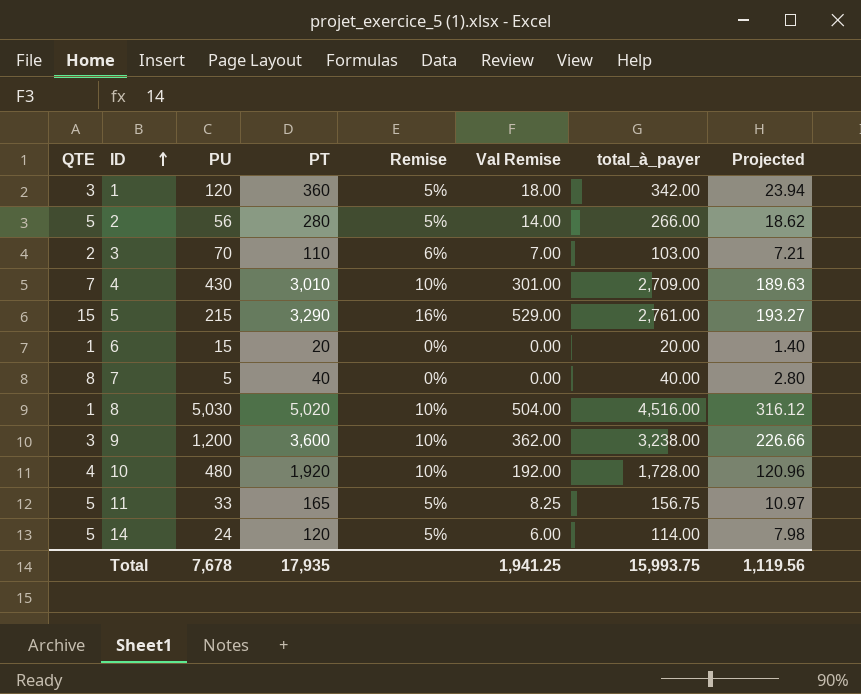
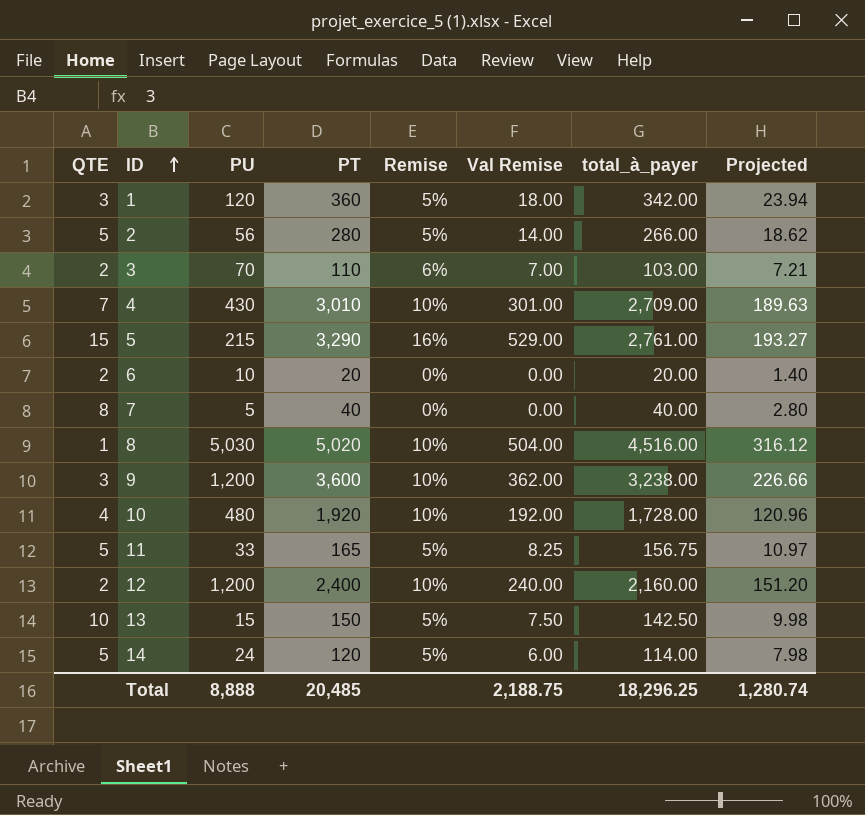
6 | QTE: 1 -> 2
6 | PU: 15 -> 10
row 12: none -> 2 | 1,200 | 2,400 | 10% | 240.00 | 2,160.00 | 151.20
row 13: none -> 10 | 15 | 150 | 5% | 7.50 | 142.50 | 9.98
Total | PU: 7,678 -> 8,888
Total | PT: 17,935 -> 20,485
Total | Val Remise: 1,941.25 -> 2,188.75
Total | total_à_payer: 15,993.75 -> 18,296.25
Total | Projected: 1,119.56 -> 1,280.74

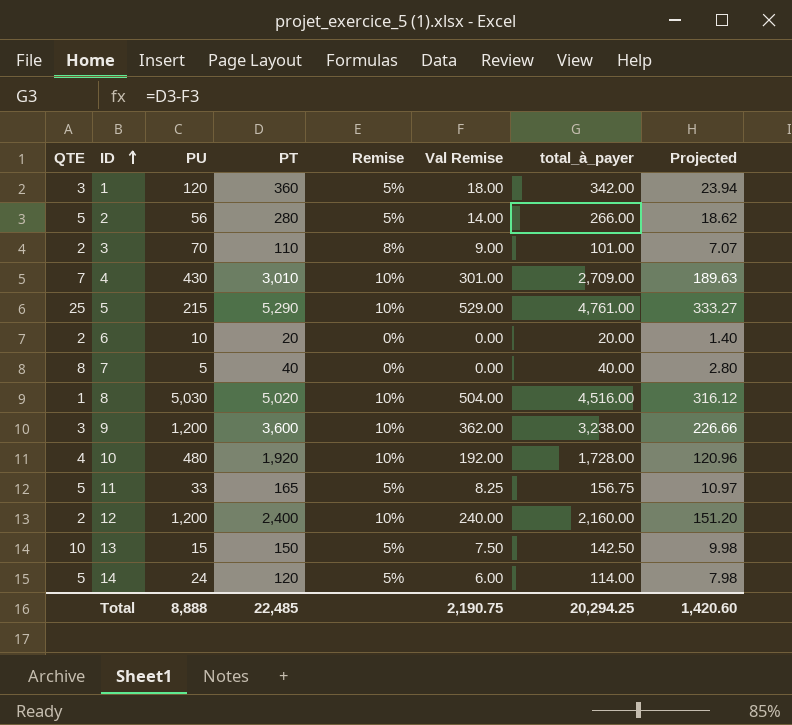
3 | Remise: 6% -> 8%
3 | Val Remise: 7.00 -> 9.00
3 | total_à_payer: 103.00 -> 101.00
3 | Projected: 7.21 -> 7.07
5 | QTE: 15 -> 25
5 | PT: 3,290 -> 5,290
5 | Remise: 16% -> 10%
5 | total_à_payer: 2,761.00 -> 4,761.00
5 | Projected: 193.27 -> 333.27
Total | PT: 20,485 -> 22,485
Total | Val Remise: 2,188.75 -> 2,190.75
Total | total_à_payer: 18,296.25 -> 20,294.25
Total | Projected: 1,280.74 -> 1,420.60

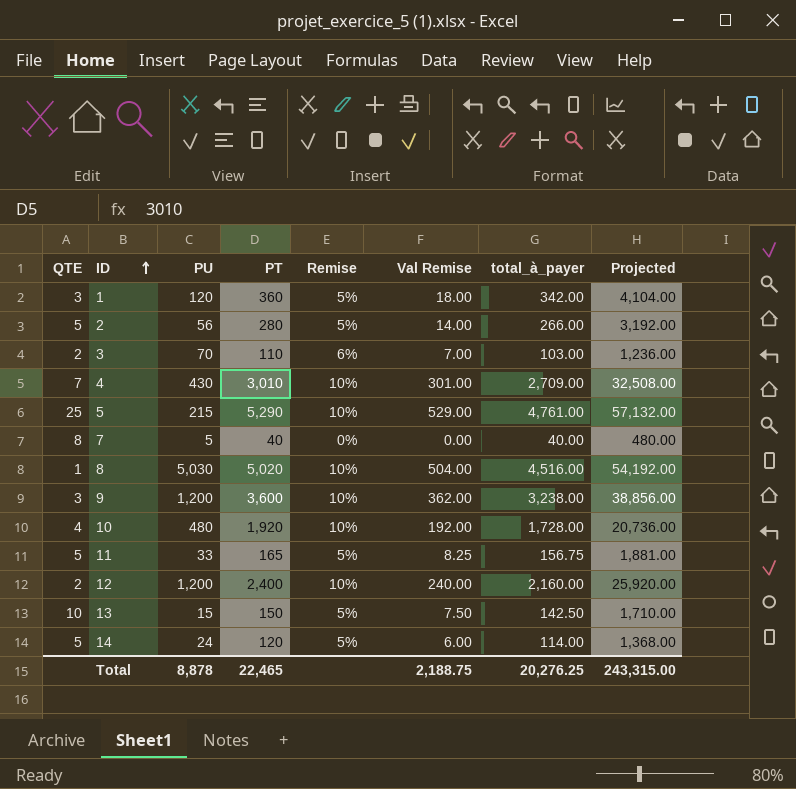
column Projected | formula: [total_à_payer] * 0.07 -> [total_à_payer] * 12
row 6: 2 | 10 | 20 | 0% | 0.00 | 20.00 | 1.40 -> none
3 | Remise: 8% -> 6%
3 | Val Remise: 9.00 -> 7.00
3 | total_à_payer: 101.00 -> 103.00
Total | PU: 8,888 -> 8,878
Total | PT: 22,485 -> 22,465
Total | Val Remise: 2,190.75 -> 2,188.75
Total | total_à_payer: 20,294.25 -> 20,276.25
Total | Projected: 1,420.60 -> 243,315.00

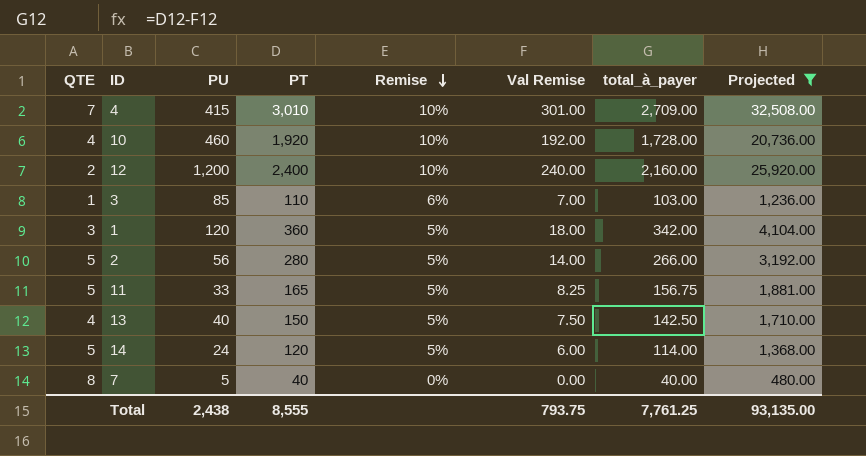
filter: none -> Projected <= 32,508.00
row order: ID ascending -> Remise descending
4 | PU: 430 -> 415
10 | PU: 480 -> 460
3 | QTE: 2 -> 1
3 | PU: 70 -> 85
13 | QTE: 10 -> 4
13 | PU: 15 -> 40
Total | PU: 8,878 -> 2,438
Total | PT: 22,465 -> 8,555
Total | Val Remise: 2,188.75 -> 793.75
Total | total_à_payer: 20,276.25 -> 7,761.25
Total | Projected: 243,315.00 -> 93,135.00

